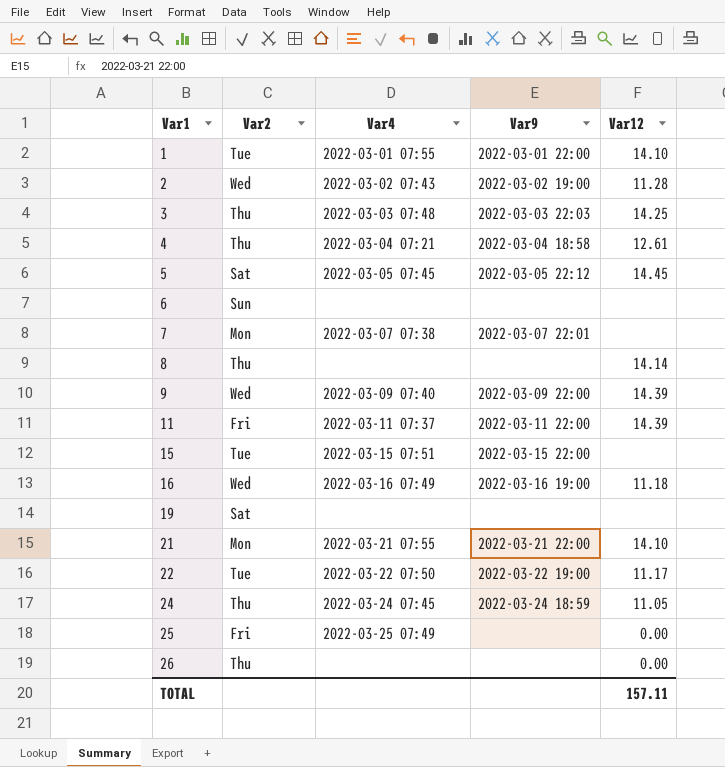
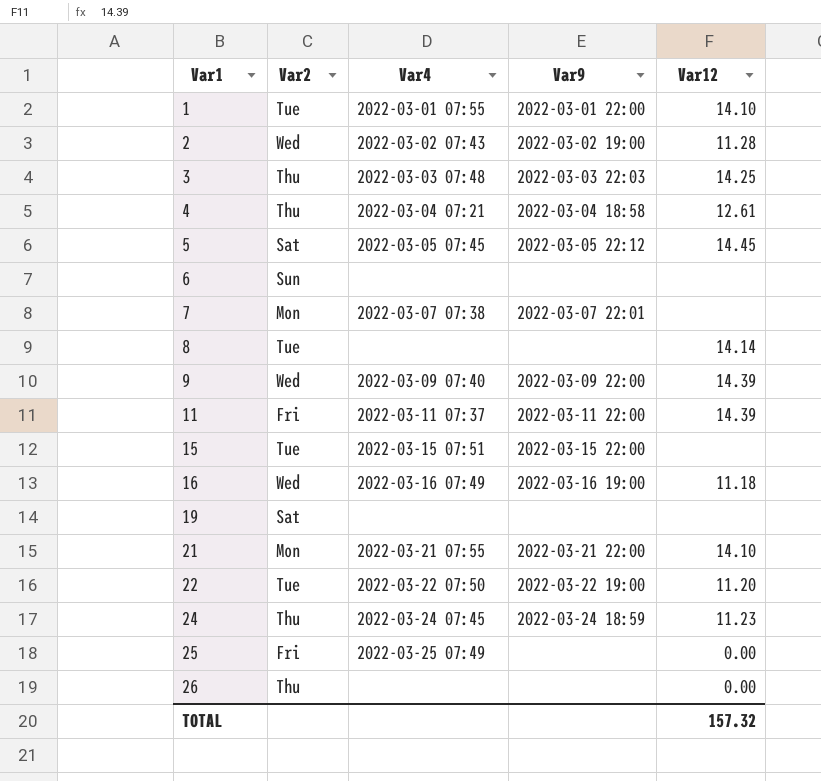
8 | Var2: Thu -> Tue
22 | Var12: 11.17 -> 11.20
24 | Var12: 11.05 -> 11.23
TOTAL | Var12: 157.11 -> 157.32

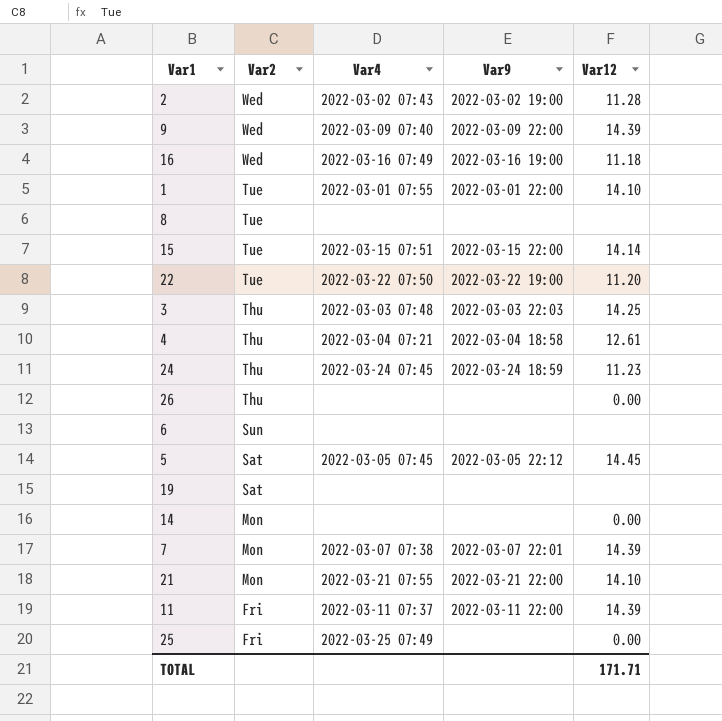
row order: Var1 ascending -> Var2 descending
8 | Var12: 14.14 -> none
15 | Var12: none -> 14.14
row 14: none -> Mon | none | none | 0.00
7 | Var12: none -> 14.39
TOTAL | Var12: 157.32 -> 171.71

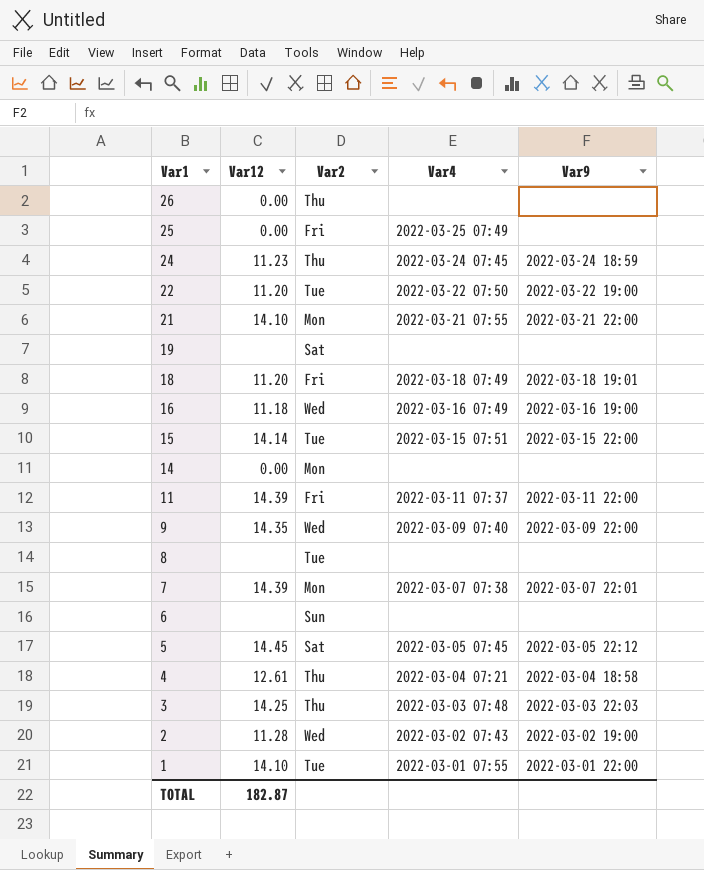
row order: Var2 descending -> Var1 descending
column Var12 | position: 5 -> 2
row 18: none -> 11.20 | Fri | 2022-03-18 07:49 | 2022-03-18 19:01
9 | Var12: 14.39 -> 14.35
TOTAL | Var12: 171.71 -> 182.87

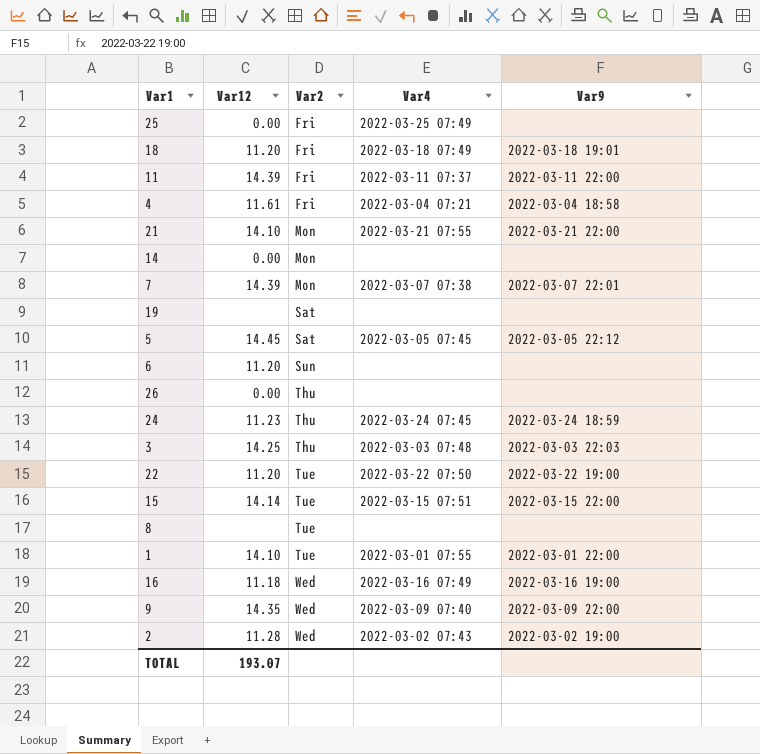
row order: Var1 descending -> Var2 ascending
4 | Var12: 12.61 -> 11.61
4 | Var2: Thu -> Fri
6 | Var12: none -> 11.20
TOTAL | Var12: 182.87 -> 193.07

